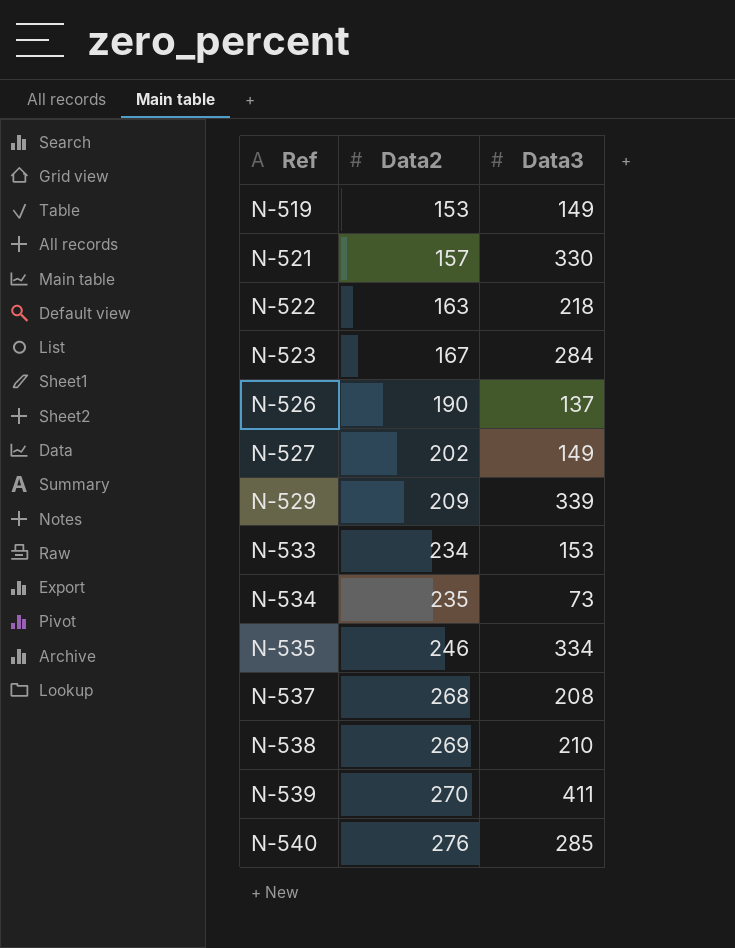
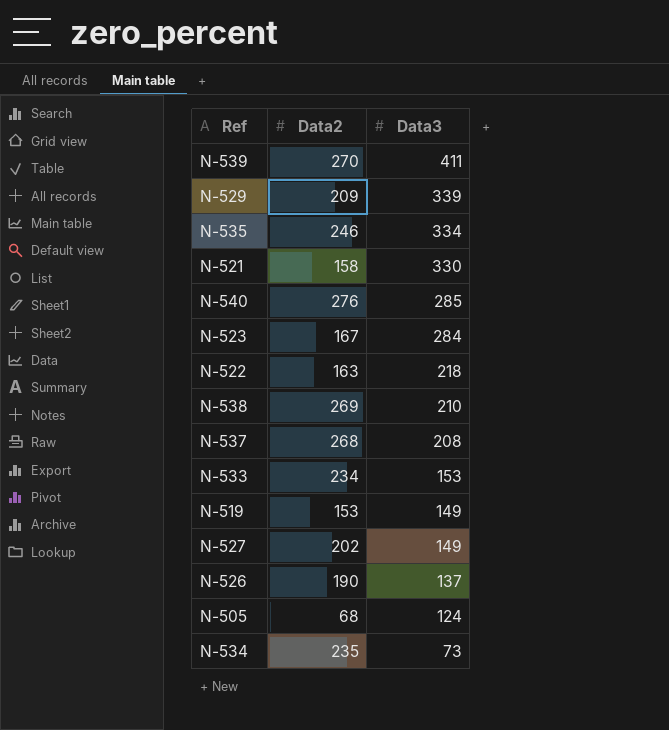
row order: Ref ascending -> Data3 descending
N-521 | Data2: 157 -> 158
row N-505: none -> 68 | 124

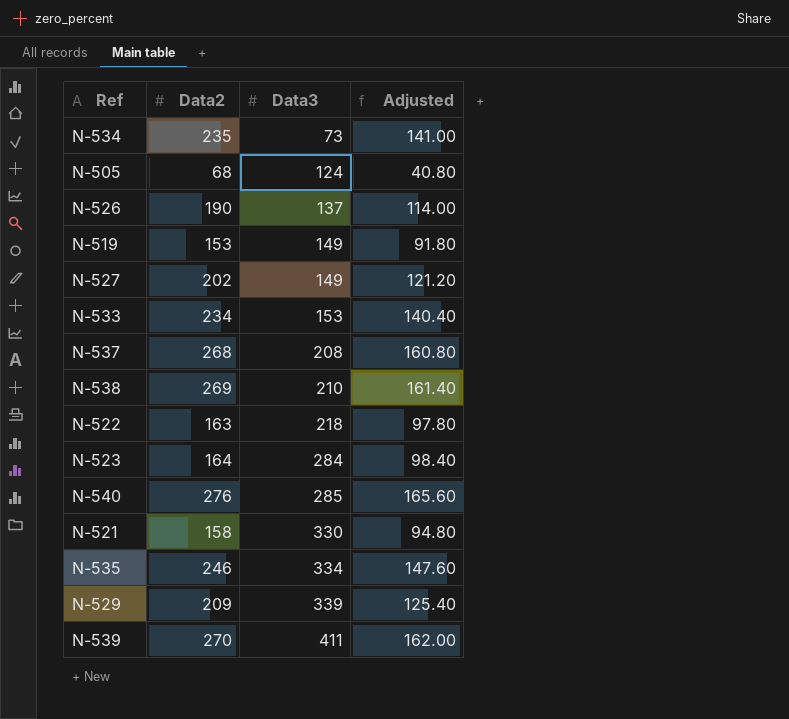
row order: Data3 descending -> Data3 ascending
column Adjusted | formula: none -> [Data2] * 0.6
N-523 | Data2: 167 -> 164

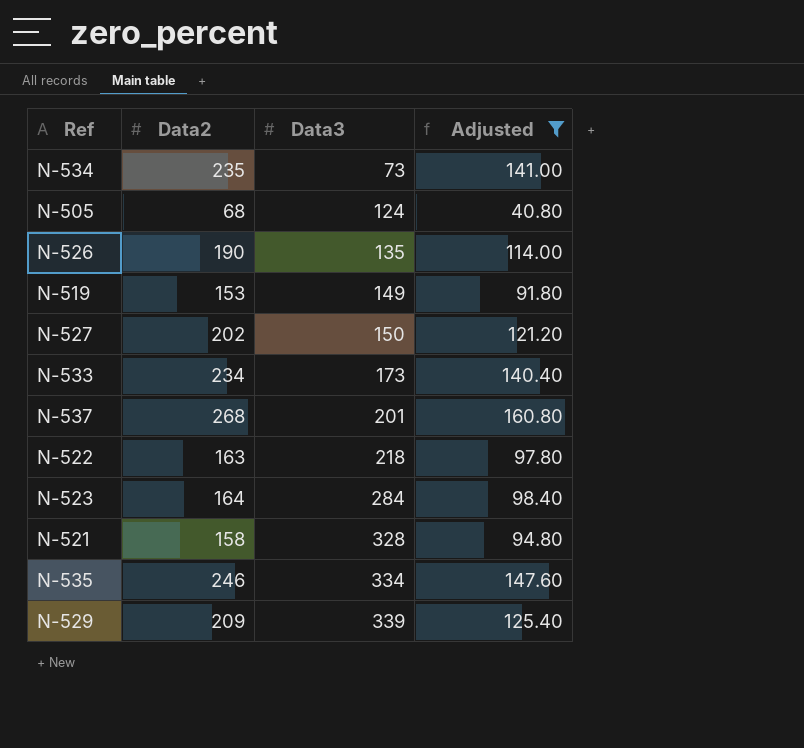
filter: none -> Adjusted <= 160.80
N-526 | Data3: 137 -> 135
N-527 | Data3: 149 -> 150
N-533 | Data3: 153 -> 173
N-537 | Data3: 208 -> 201
N-521 | Data3: 330 -> 328

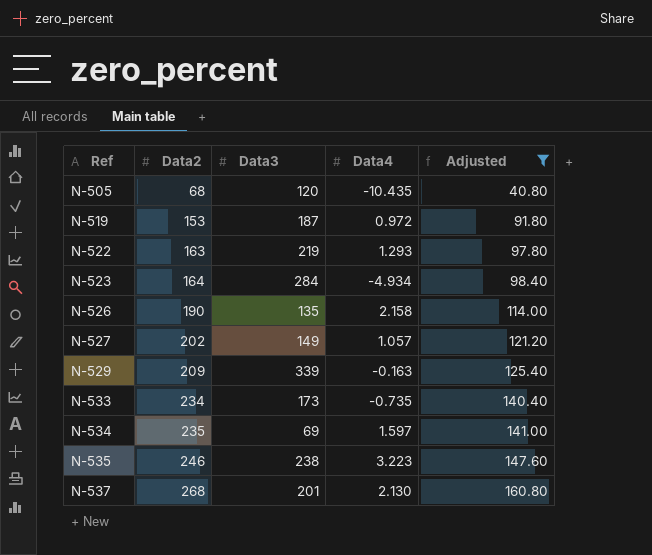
row order: Data3 ascending -> Ref ascending
column Data4 | position: none -> 4
row N-521: 158 | 328 | 94.80 -> none
N-505 | Data3: 124 -> 120
N-519 | Data3: 149 -> 187
N-522 | Data3: 218 -> 219
N-527 | Data3: 150 -> 149
N-534 | Data3: 73 -> 69
N-535 | Data3: 334 -> 238

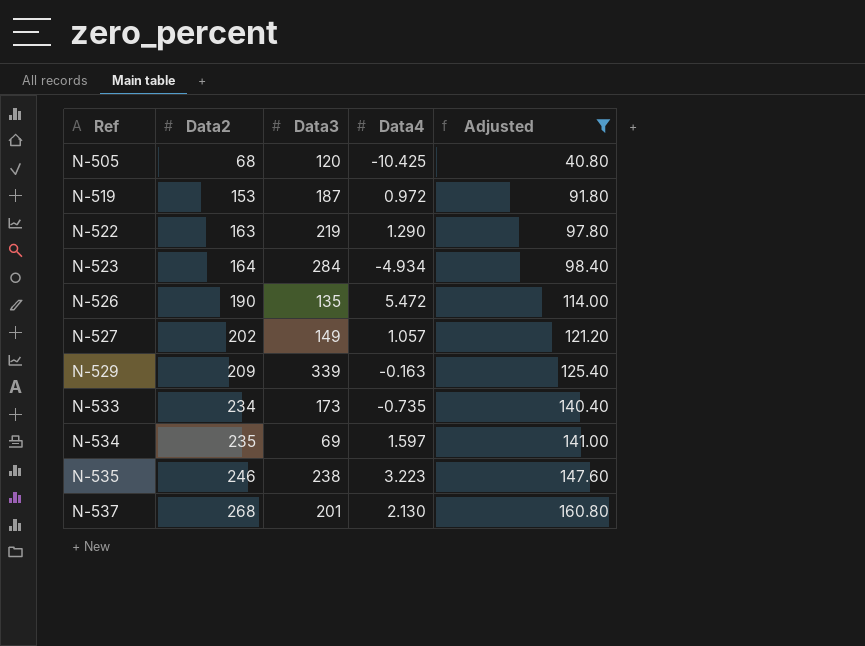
N-505 | Data4: -10.435 -> -10.425
N-522 | Data4: 1.293 -> 1.290
N-526 | Data4: 2.158 -> 5.472

